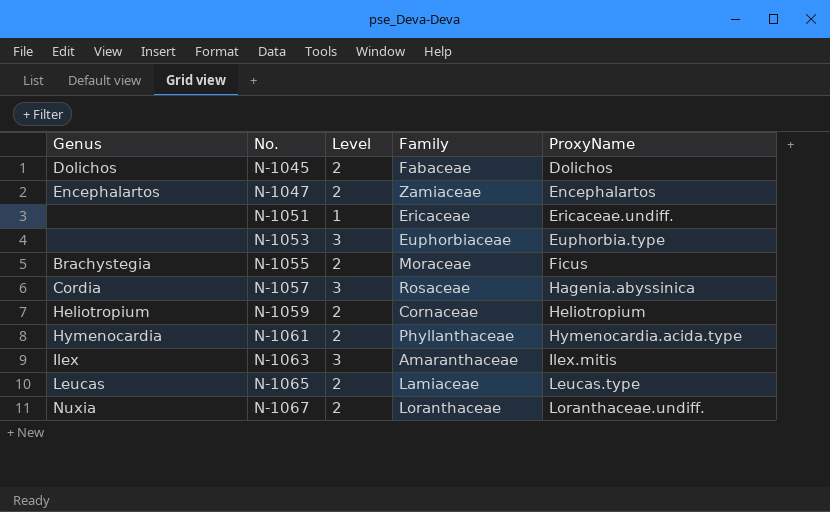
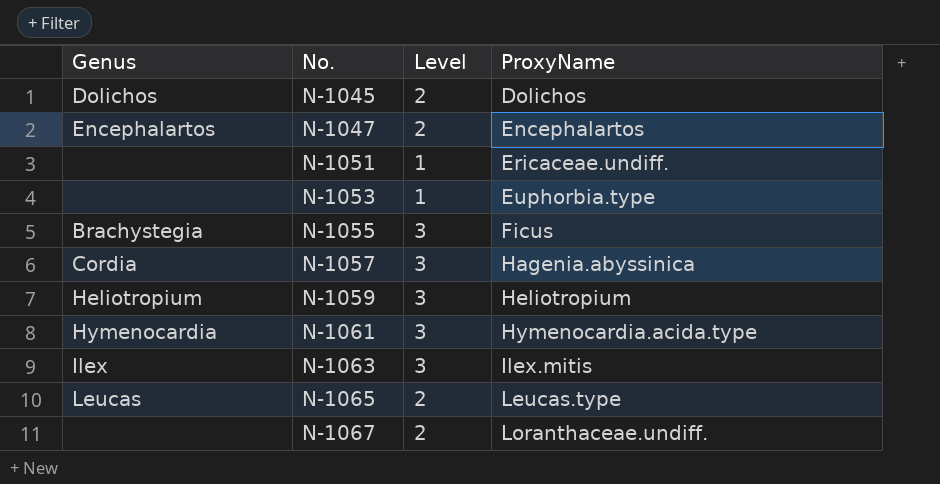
column Family | position: 4 -> none
N-1053 | Level: 3 -> 1
N-1055 | Level: 2 -> 3
N-1059 | Level: 2 -> 3
N-1061 | Level: 2 -> 3
N-1067 | Genus: Nuxia -> none

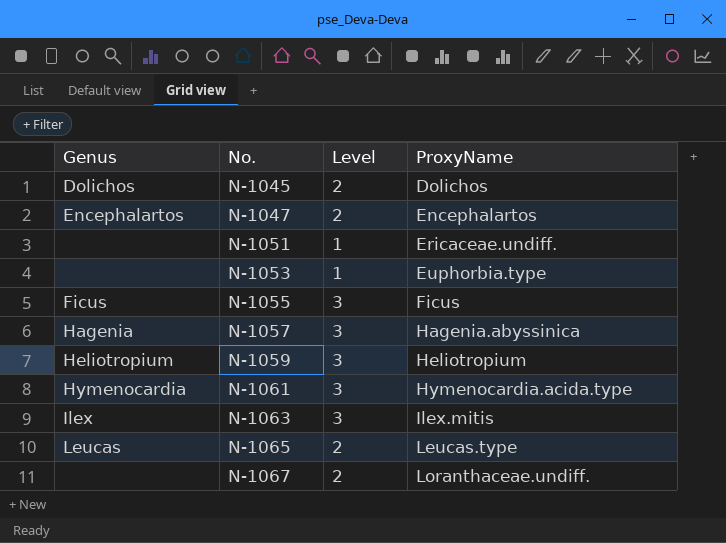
N-1055 | Genus: Brachystegia -> Ficus
N-1057 | Genus: Cordia -> Hagenia

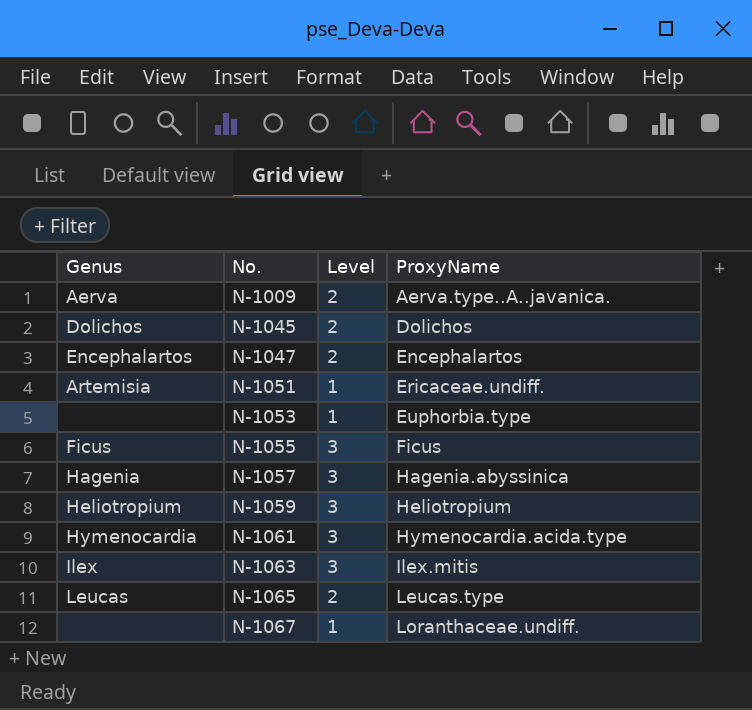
row N-1009: none -> Aerva | 2 | Aerva.type..A..javanica.
N-1051 | Genus: none -> Artemisia
N-1067 | Level: 2 -> 1

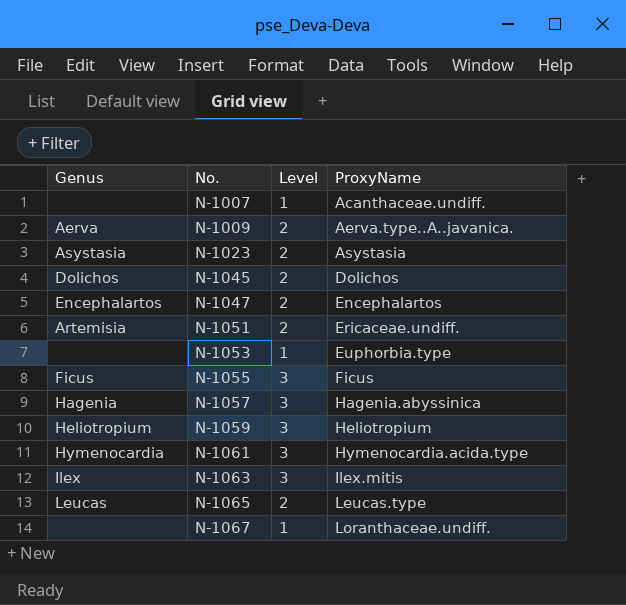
row N-1007: none -> none | 1 | Acanthaceae.undiff.
row N-1023: none -> Asystasia | 2 | Asystasia
N-1051 | Level: 1 -> 2

